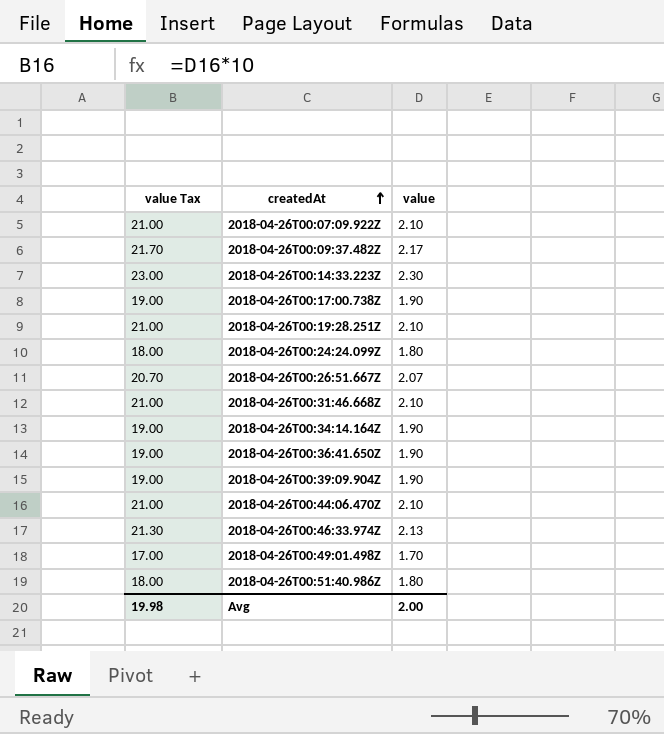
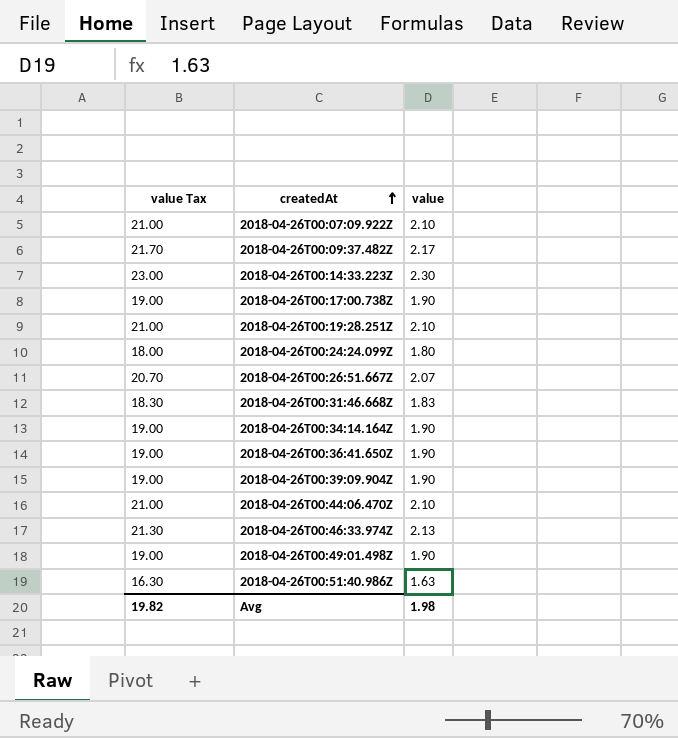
2018-04-26T00:31:46.668Z | value Tax: 21.00 -> 18.30
2018-04-26T00:31:46.668Z | value: 2.10 -> 1.83
2018-04-26T00:49:01.498Z | value Tax: 17.00 -> 19.00
2018-04-26T00:49:01.498Z | value: 1.70 -> 1.90
2018-04-26T00:51:40.986Z | value Tax: 18.00 -> 16.30
2018-04-26T00:51:40.986Z | value: 1.80 -> 1.63
Avg | value Tax: 19.98 -> 19.82
Avg | value: 2.00 -> 1.98

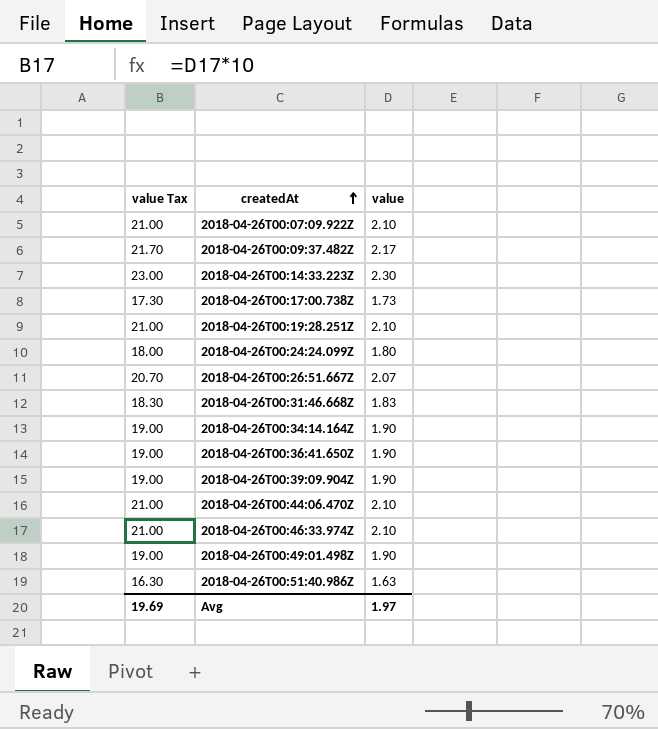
2018-04-26T00:17:00.738Z | value Tax: 19.00 -> 17.30
2018-04-26T00:17:00.738Z | value: 1.90 -> 1.73
2018-04-26T00:46:33.974Z | value Tax: 21.30 -> 21.00
2018-04-26T00:46:33.974Z | value: 2.13 -> 2.10
Avg | value Tax: 19.82 -> 19.69
Avg | value: 1.98 -> 1.97

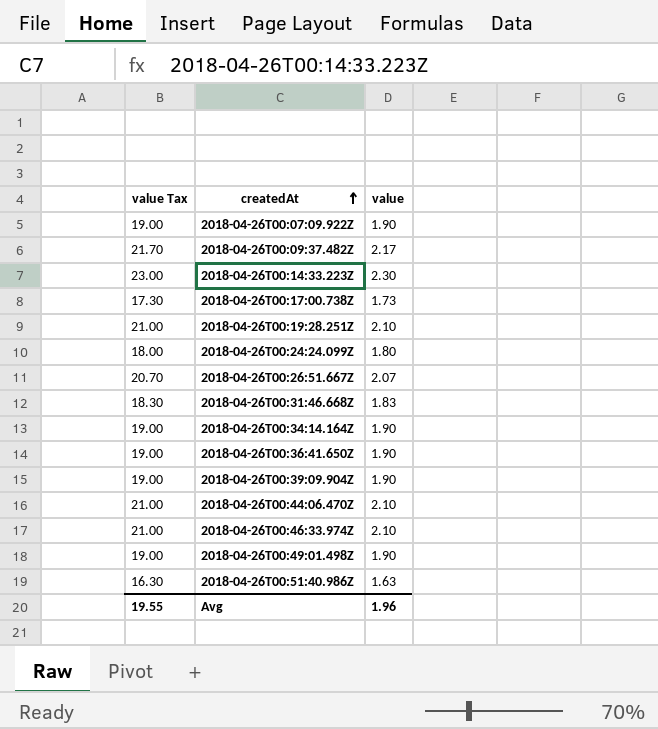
2018-04-26T00:07:09.922Z | value Tax: 21.00 -> 19.00
2018-04-26T00:07:09.922Z | value: 2.10 -> 1.90
Avg | value Tax: 19.69 -> 19.55
Avg | value: 1.97 -> 1.96

